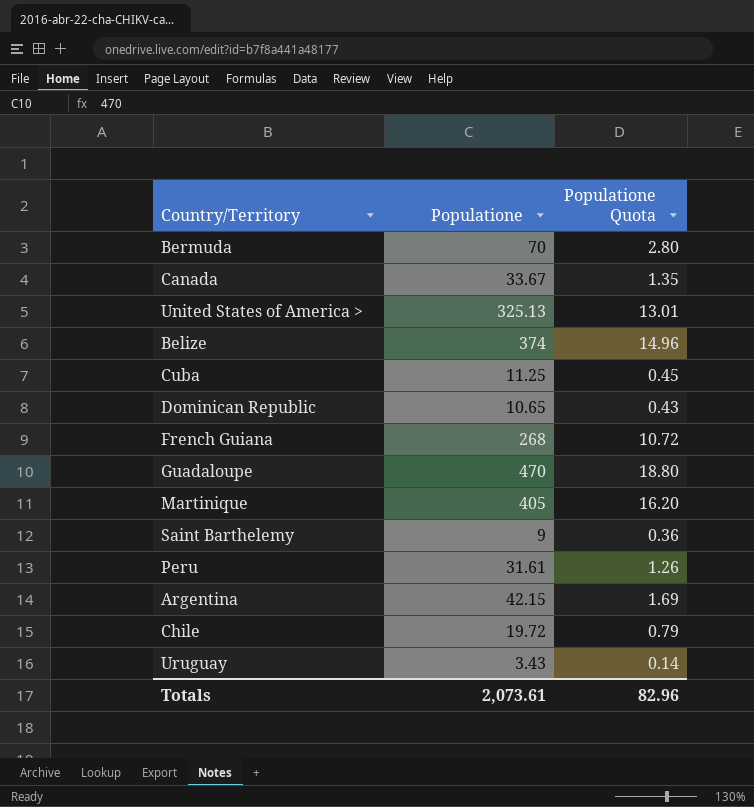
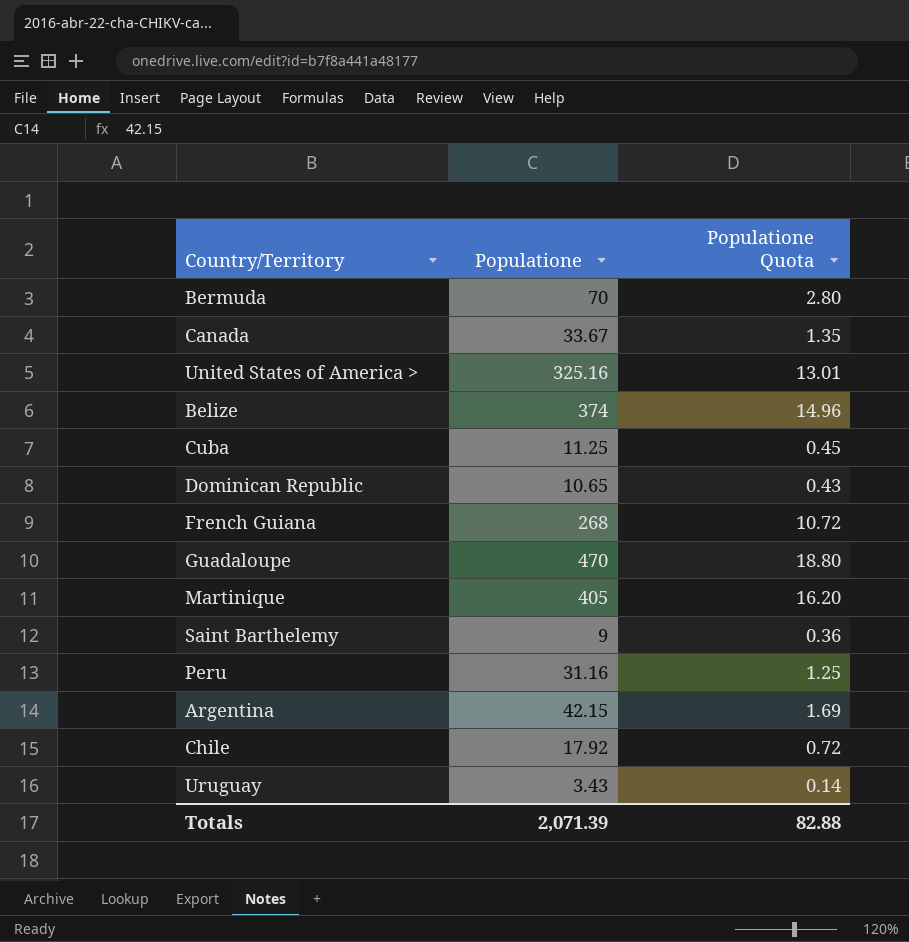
United States of America > | Populatione: 325.13 -> 325.16
Peru | Populatione: 31.61 -> 31.16
Peru | Populatione Quota: 1.26 -> 1.25
Chile | Populatione: 19.72 -> 17.92
Chile | Populatione Quota: 0.79 -> 0.72
Totals | Populatione: 2,073.61 -> 2,071.39
Totals | Populatione Quota: 82.96 -> 82.88

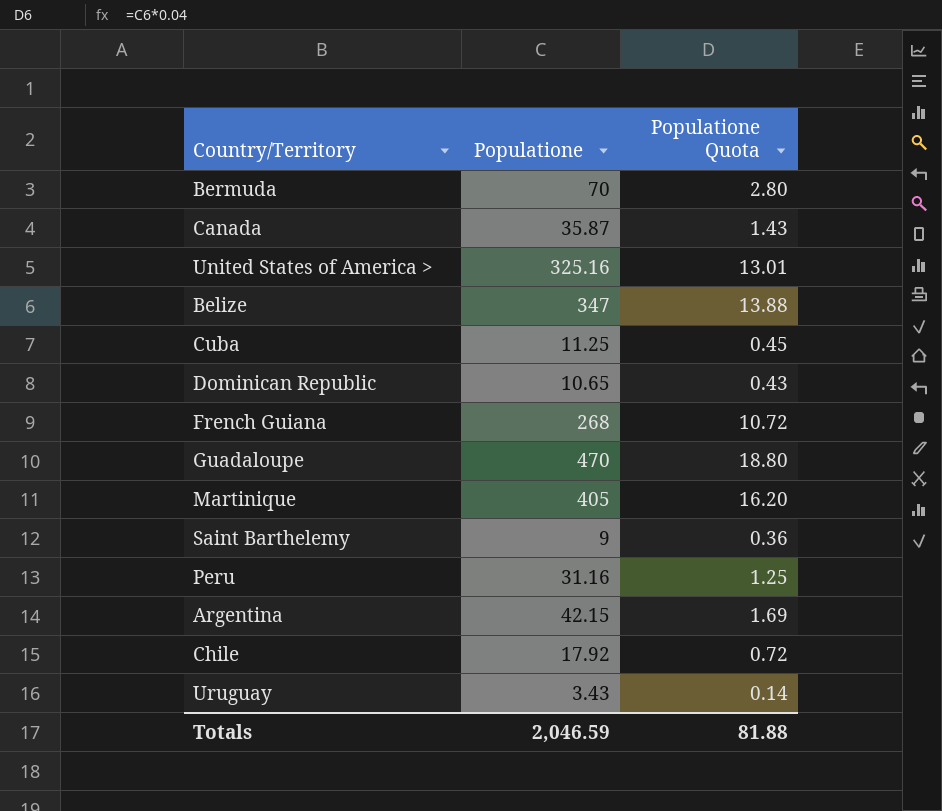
Canada | Populatione: 33.67 -> 35.87
Canada | Populatione Quota: 1.35 -> 1.43
Belize | Populatione: 374 -> 347
Belize | Populatione Quota: 14.96 -> 13.88
Totals | Populatione: 2,071.39 -> 2,046.59
Totals | Populatione Quota: 82.88 -> 81.88

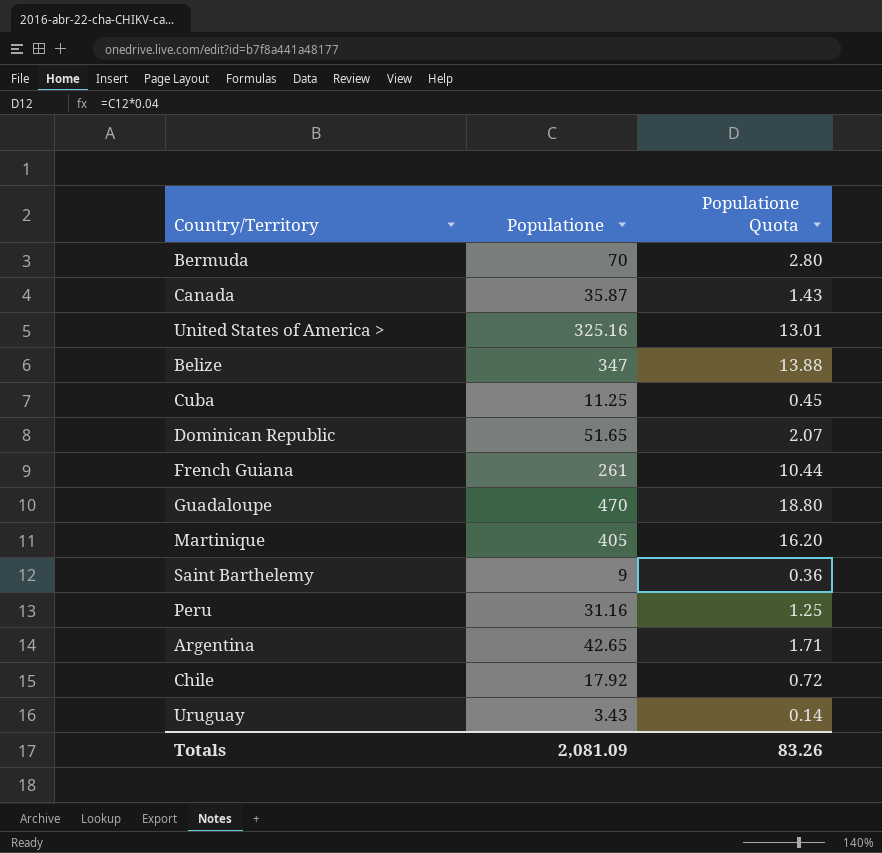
Dominican Republic | Populatione: 10.65 -> 51.65
Dominican Republic | Populatione Quota: 0.43 -> 2.07
French Guiana | Populatione: 268 -> 261
French Guiana | Populatione Quota: 10.72 -> 10.44
Argentina | Populatione: 42.15 -> 42.65
Argentina | Populatione Quota: 1.69 -> 1.71
Totals | Populatione: 2,046.59 -> 2,081.09
Totals | Populatione Quota: 81.88 -> 83.26

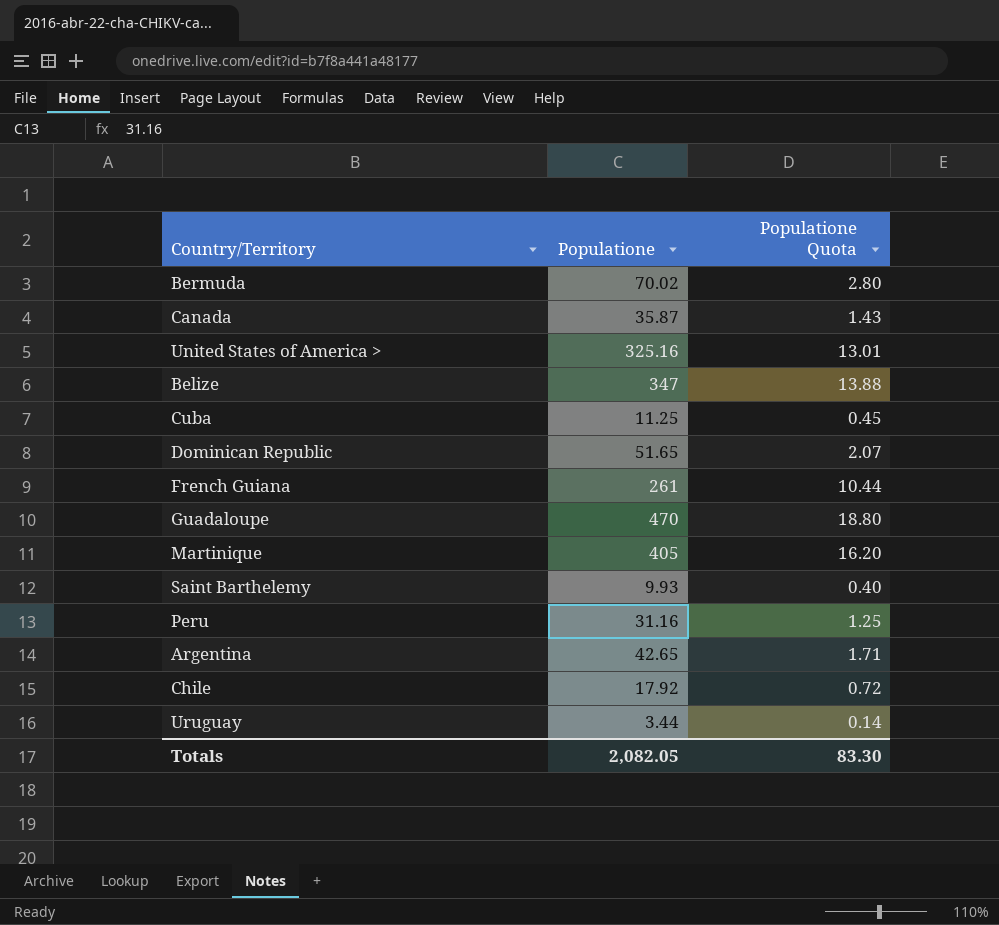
Bermuda | Populatione: 70 -> 70.02
Saint Barthelemy | Populatione: 9 -> 9.93
Saint Barthelemy | Populatione Quota: 0.36 -> 0.40
Uruguay | Populatione: 3.43 -> 3.44
Totals | Populatione: 2,081.09 -> 2,082.05
Totals | Populatione Quota: 83.26 -> 83.30

